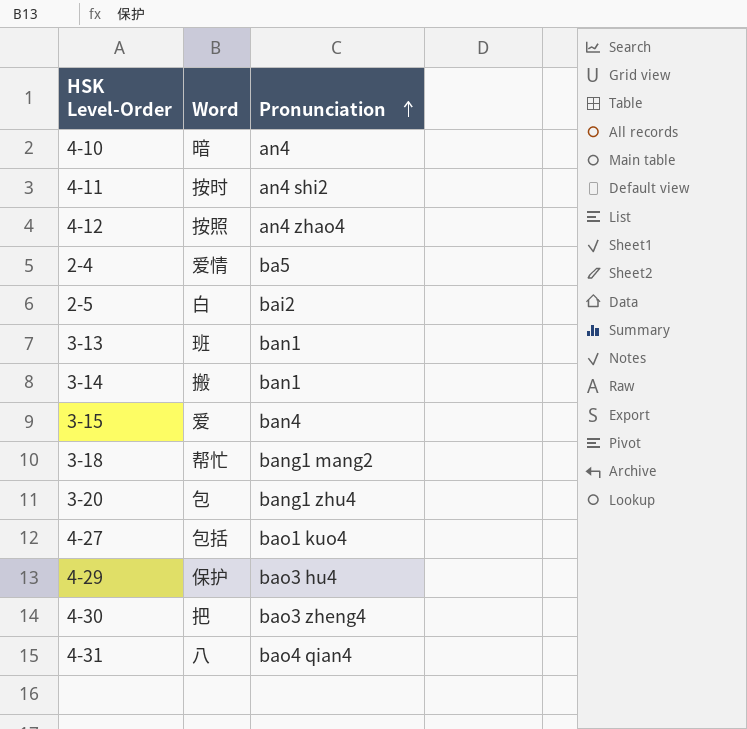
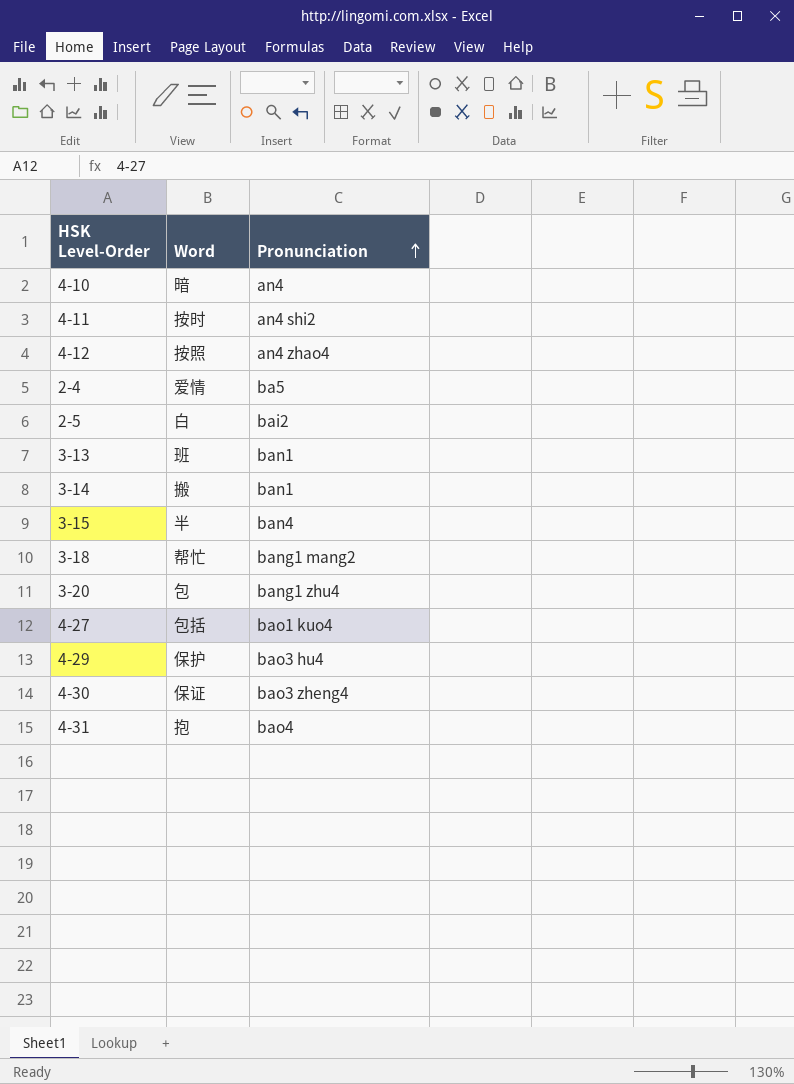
3-15 | Word: 爱 -> 半
4-30 | Word: 把 -> 保证
4-31 | Word: 八 -> 抱
4-31 | Pronunciation: bao4 qian4 -> bao4

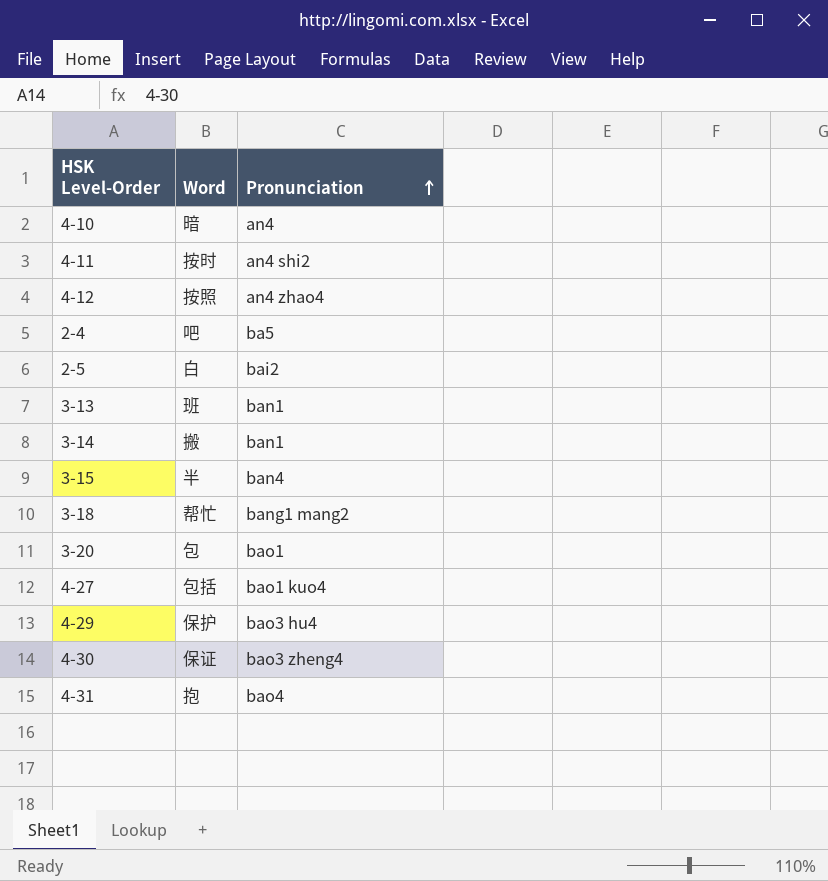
2-4 | Word: 爱情 -> 吧
3-20 | Pronunciation: bang1 zhu4 -> bao1

